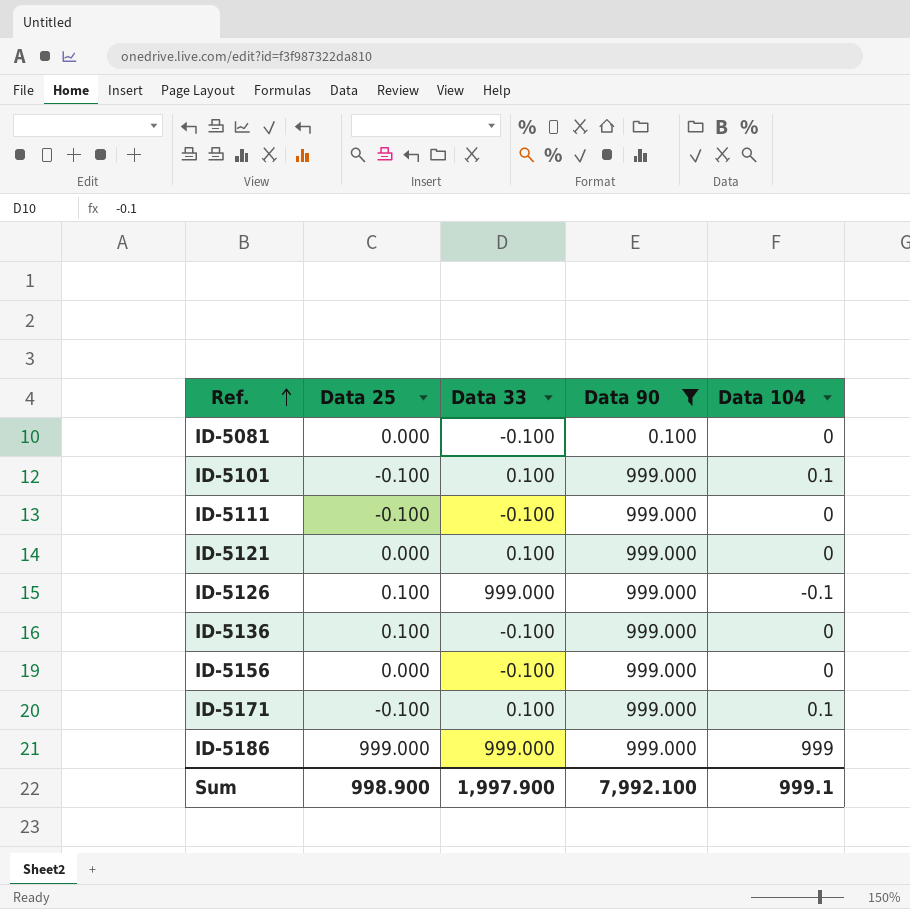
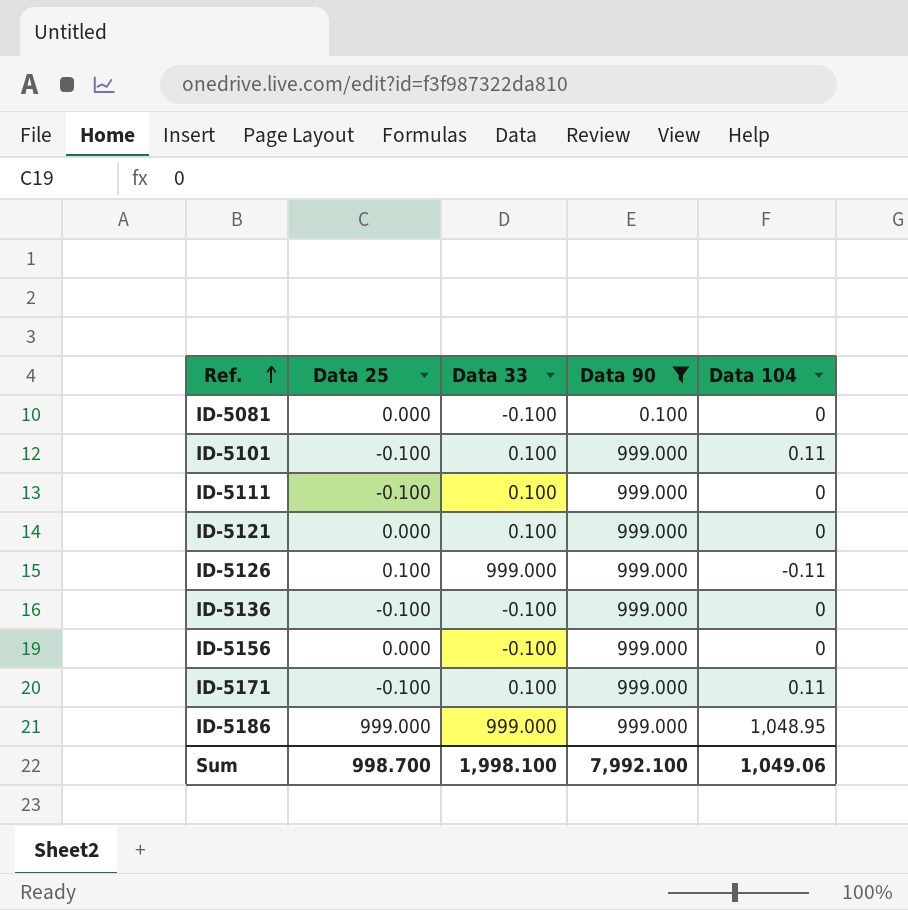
ID-5101 | Data 104: 0.1 -> 0.11
ID-5111 | Data 33: -0.100 -> 0.100
ID-5126 | Data 104: -0.1 -> -0.11
ID-5136 | Data 25: 0.100 -> -0.100
ID-5171 | Data 104: 0.1 -> 0.11
ID-5186 | Data 104: 999 -> 1,048.95
Sum | Data 25: 998.900 -> 998.700
Sum | Data 33: 1,997.900 -> 1,998.100
Sum | Data 104: 999.1 -> 1,049.06

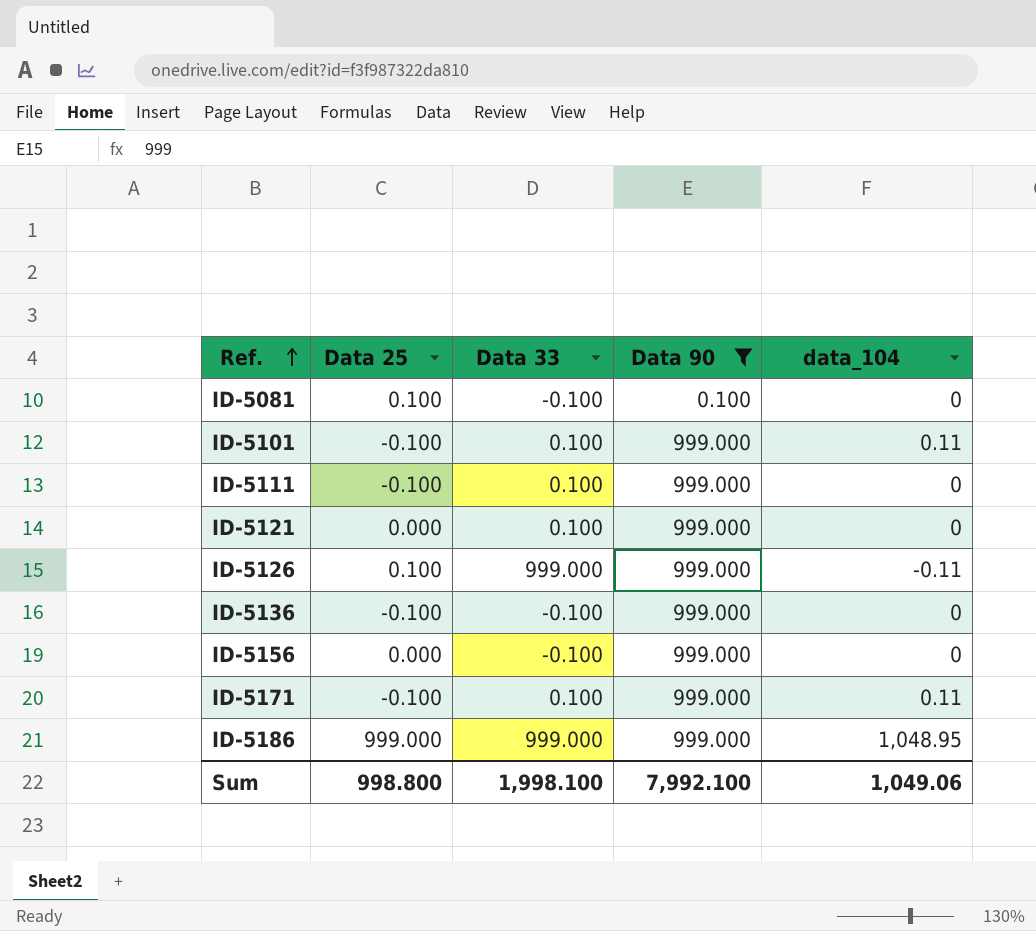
column name: Data 104 -> data_104
ID-5081 | Data 25: 0.000 -> 0.100
Sum | Data 25: 998.700 -> 998.800

